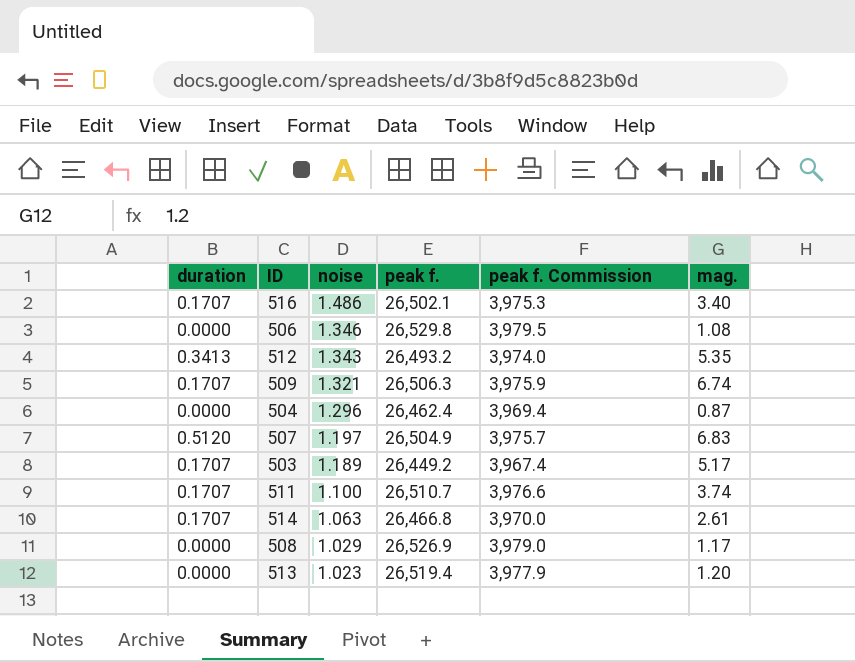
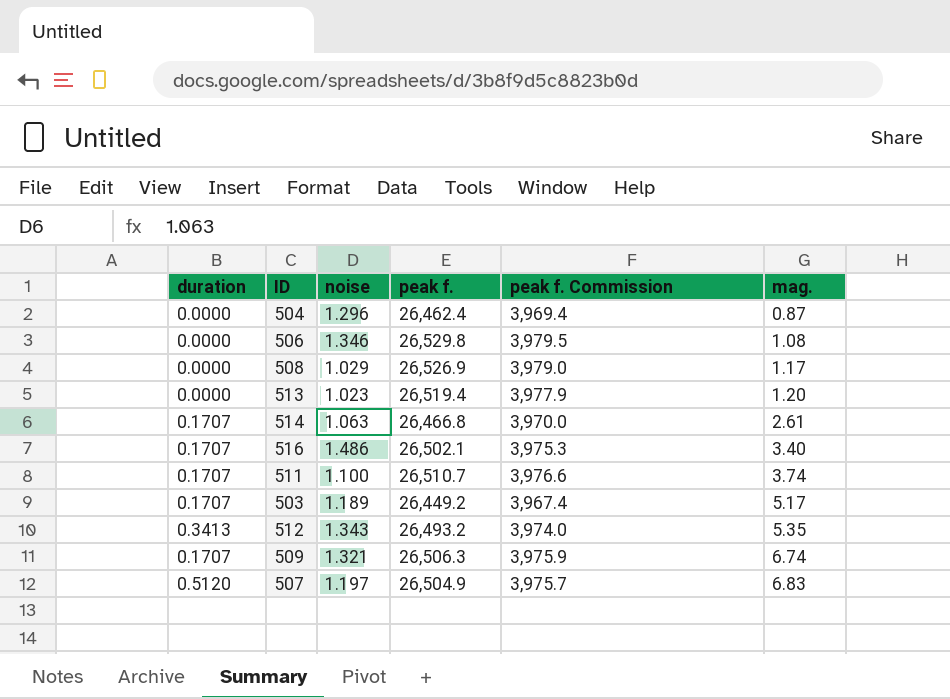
row order: noise descending -> mag. ascending

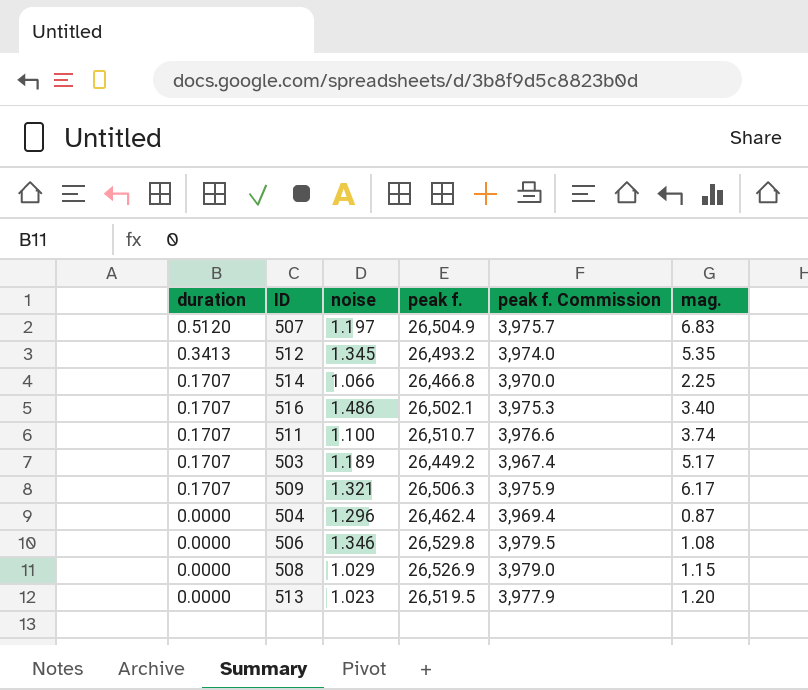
row order: mag. ascending -> duration descending
512 | noise: 1.343 -> 1.345
514 | noise: 1.063 -> 1.066
514 | mag.: 2.61 -> 2.25
509 | mag.: 6.74 -> 6.17
508 | mag.: 1.17 -> 1.15
513 | peak f.: 26,519.4 -> 26,519.5

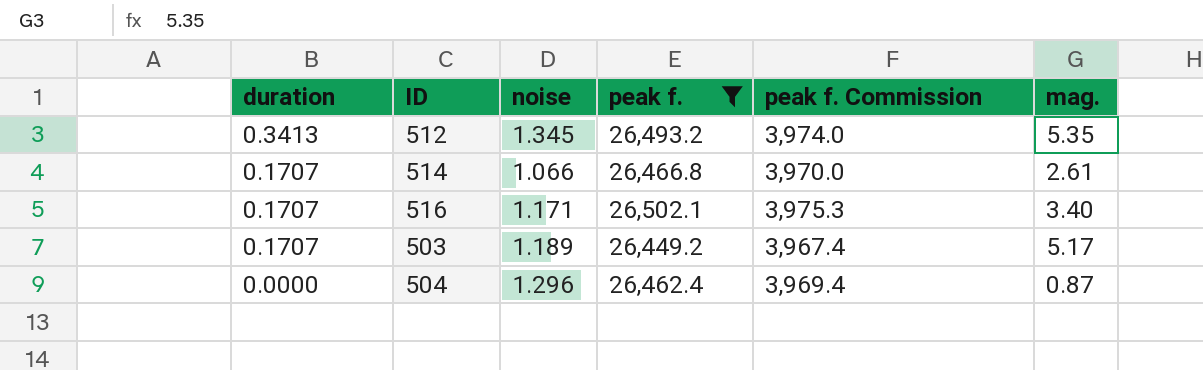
filter: none -> peak f. <= 26,502.1
514 | mag.: 2.25 -> 2.61
516 | noise: 1.486 -> 1.171

